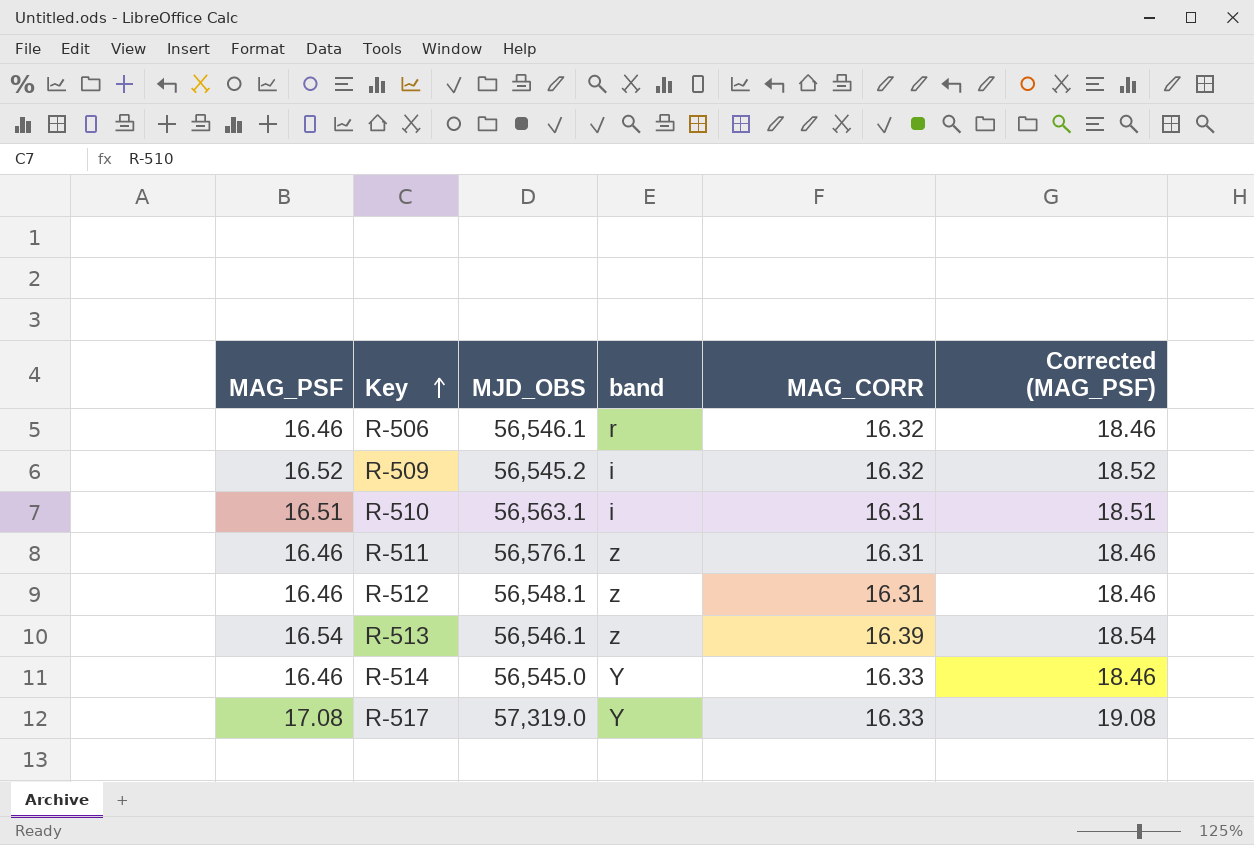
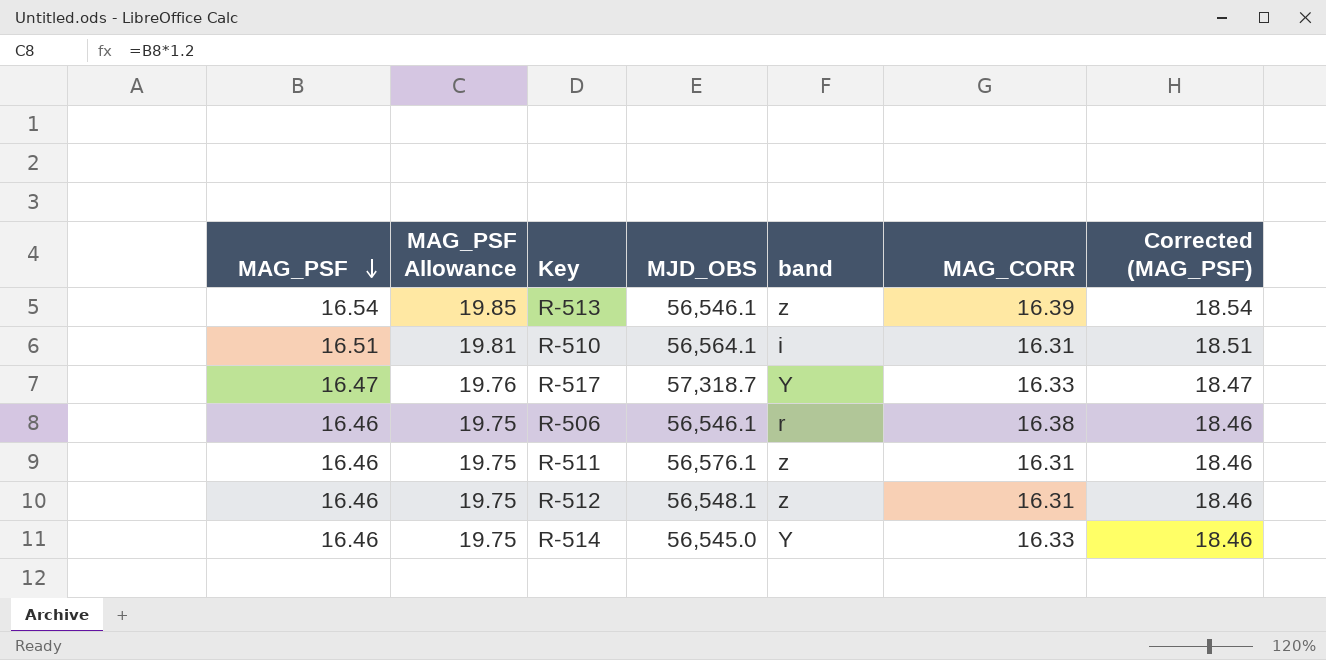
row order: Key ascending -> MAG_PSF descending
column MAG_PSF Allowance | formula: none -> [MAG_PSF] * 1.2
row R-509: 16.52 | 56,545.2 | i | 16.32 | 18.52 -> none
R-510 | MJD_OBS: 56,563.1 -> 56,564.1
R-517 | MAG_PSF: 17.08 -> 16.47
R-517 | MJD_OBS: 57,319.0 -> 57,318.7
R-517 | Corrected (MAG_PSF): 19.08 -> 18.47
R-506 | MAG_CORR: 16.32 -> 16.38

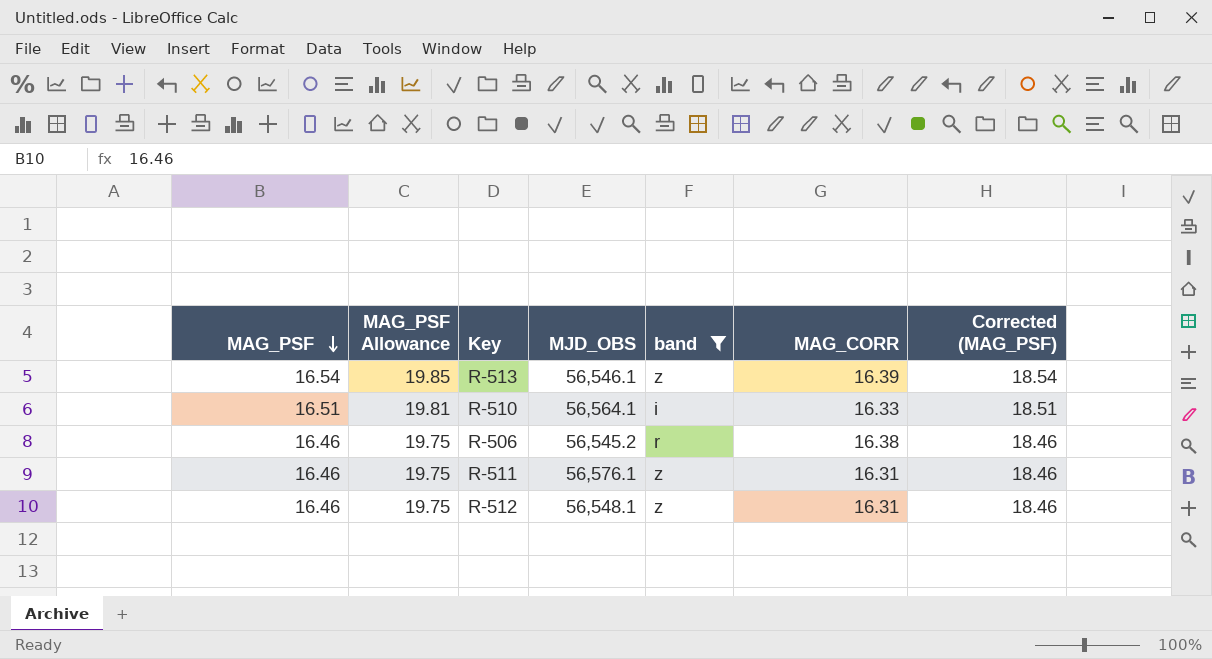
filter: none -> band != Y
R-510 | MAG_CORR: 16.31 -> 16.33
R-506 | MJD_OBS: 56,546.1 -> 56,545.2

